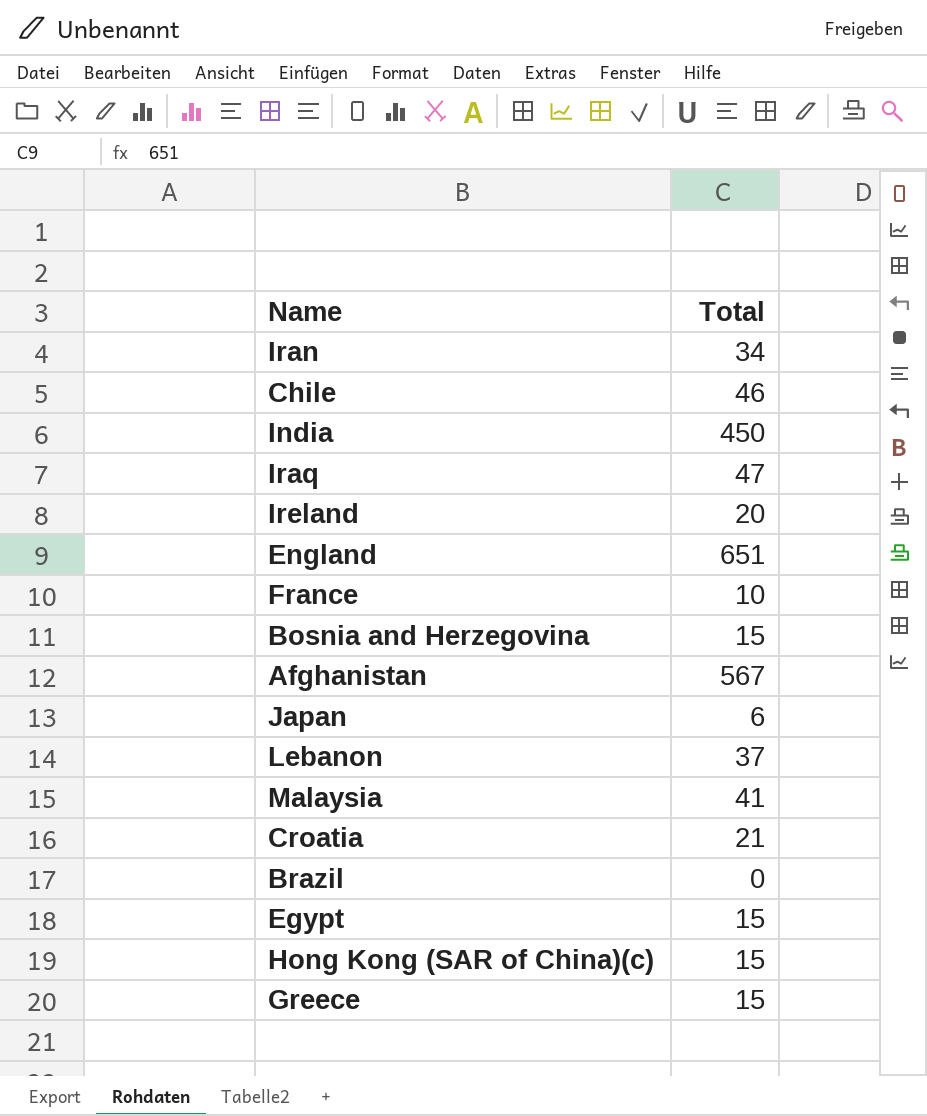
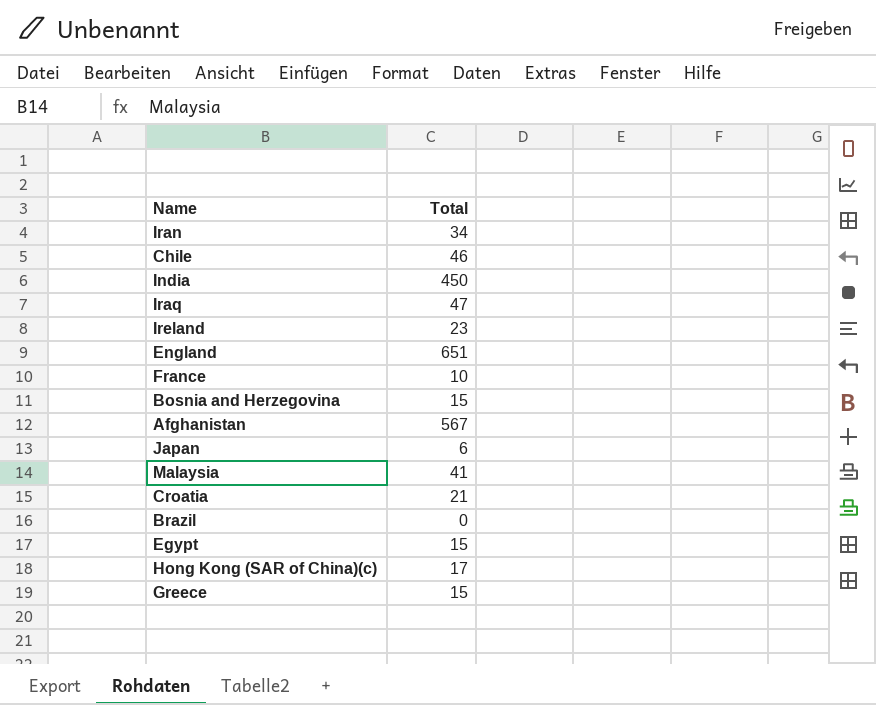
row Lebanon: 37 -> none
Ireland | Total: 20 -> 23
Hong Kong (SAR of China)(c) | Total: 15 -> 17

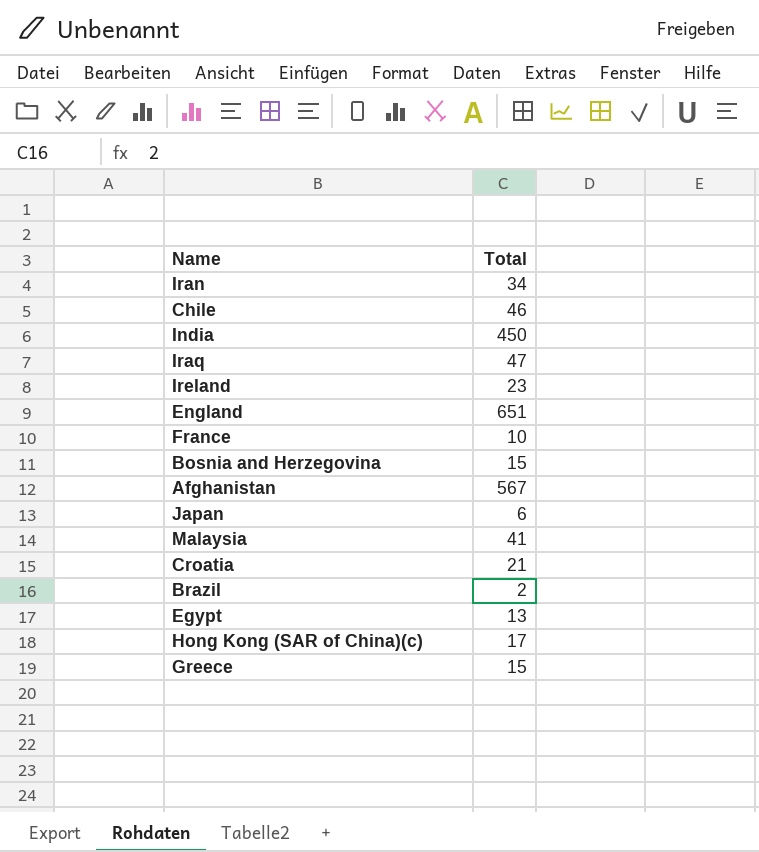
Brazil | Total: 0 -> 2
Egypt | Total: 15 -> 13

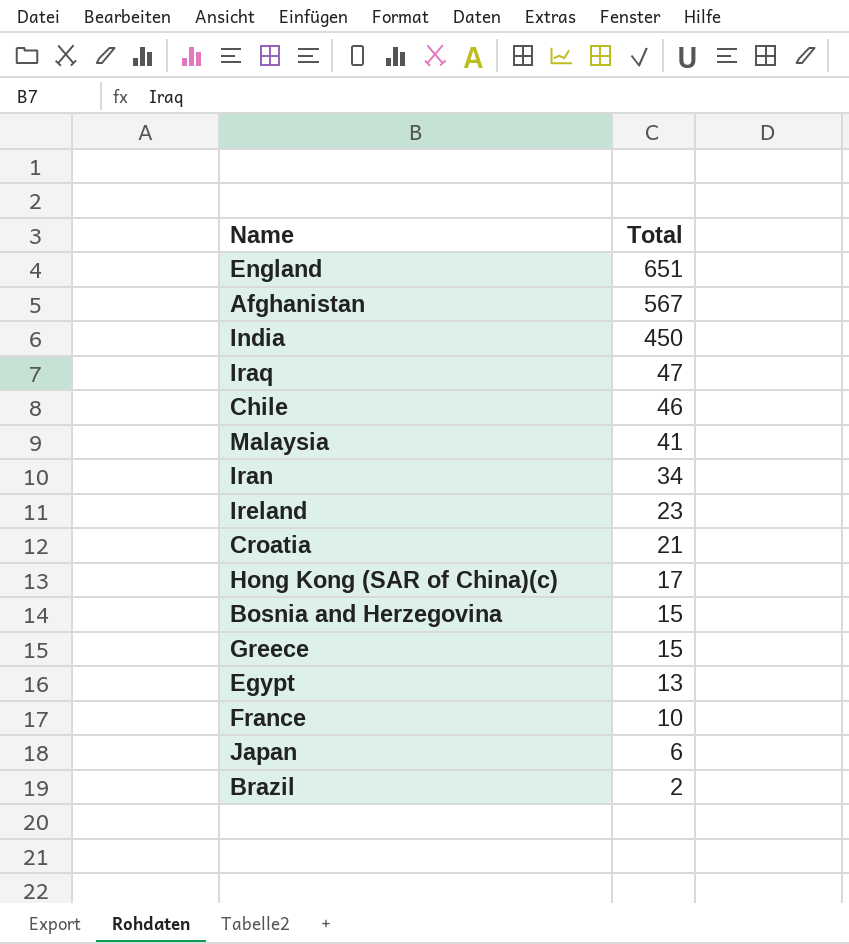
row order: none -> Total descending

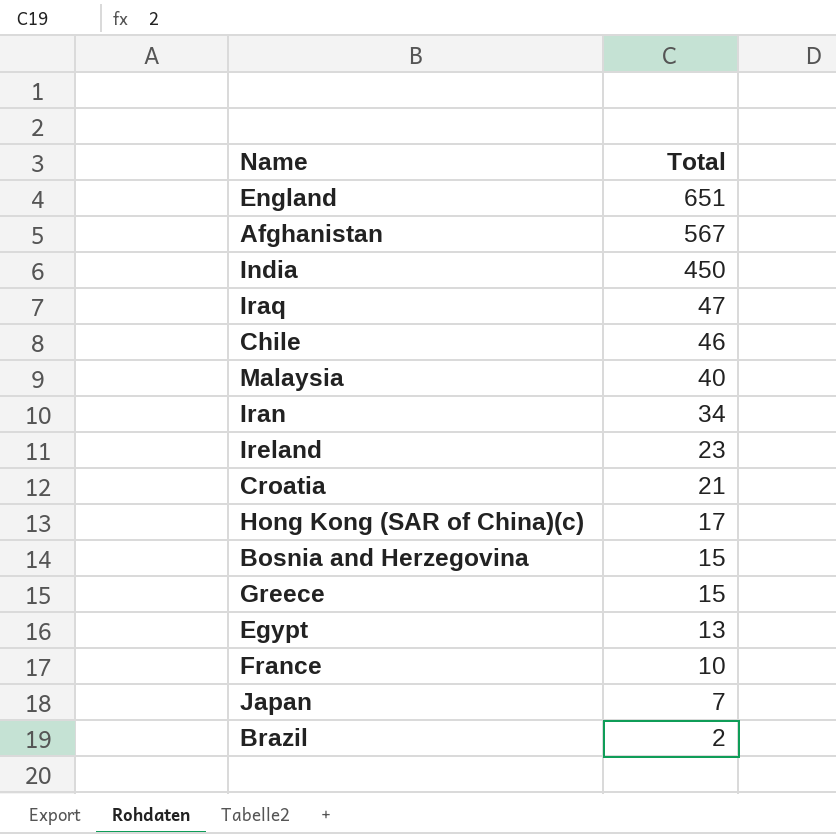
Malaysia | Total: 41 -> 40
Japan | Total: 6 -> 7

